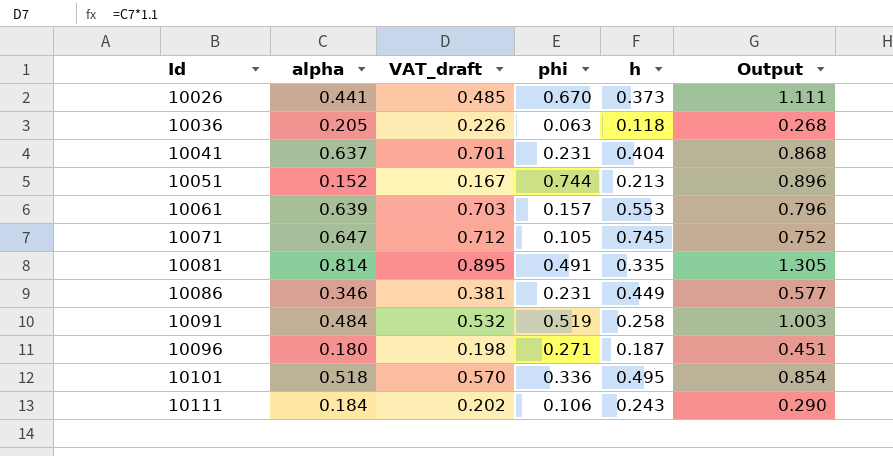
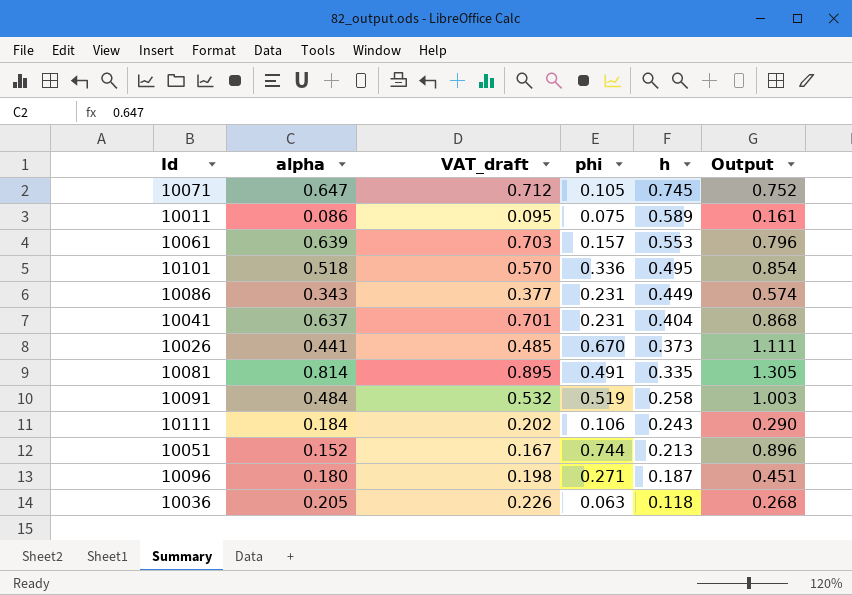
row order: Id ascending -> h descending
row 10011: none -> 0.086 | 0.095 | 0.075 | 0.589 | 0.161
10086 | alpha: 0.346 -> 0.343
10086 | VAT_draft: 0.381 -> 0.377
10086 | Output: 0.577 -> 0.574

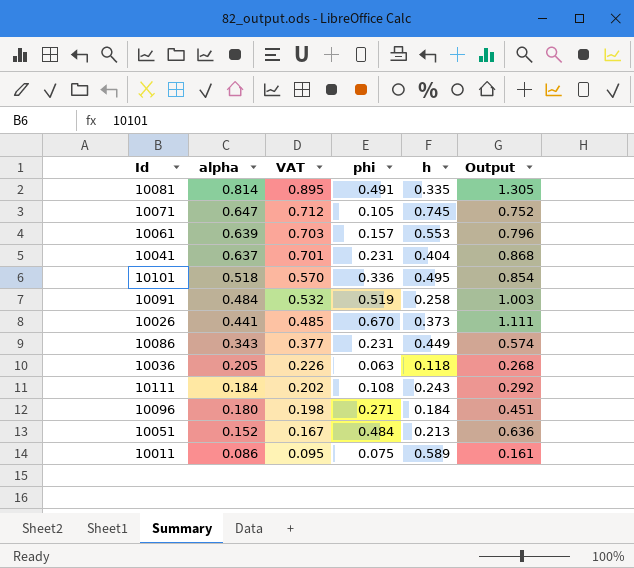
row order: h descending -> alpha descending
column name: VAT_draft -> VAT
10111 | phi: 0.106 -> 0.108
10111 | Output: 0.290 -> 0.292
10096 | h: 0.187 -> 0.184
10051 | phi: 0.744 -> 0.484
10051 | Output: 0.896 -> 0.636

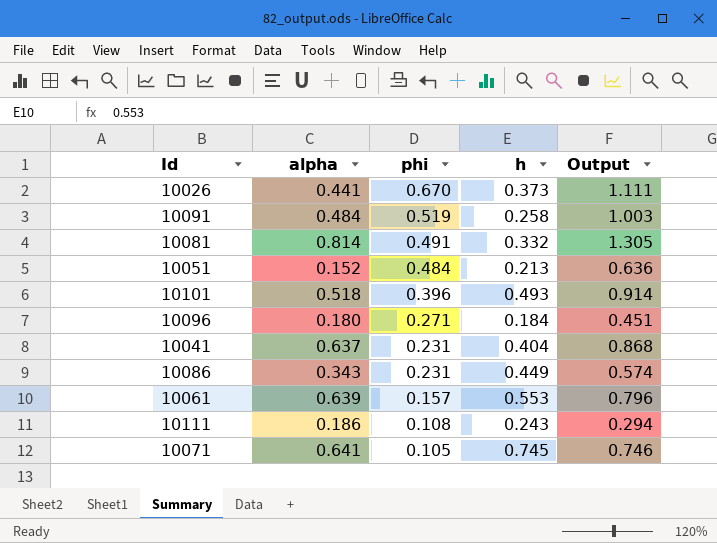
row order: alpha descending -> phi descending
column VAT | formula: [alpha] * 1.1 -> none
row 10036: 0.205 | 0.226 | 0.063 | 0.118 | 0.268 -> none
row 10011: 0.086 | 0.095 | 0.075 | 0.589 | 0.161 -> none
10081 | h: 0.335 -> 0.332
10101 | phi: 0.336 -> 0.396
10101 | h: 0.495 -> 0.493
10101 | Output: 0.854 -> 0.914
10111 | alpha: 0.184 -> 0.186
10111 | Output: 0.292 -> 0.294
10071 | alpha: 0.647 -> 0.641
10071 | Output: 0.752 -> 0.746

